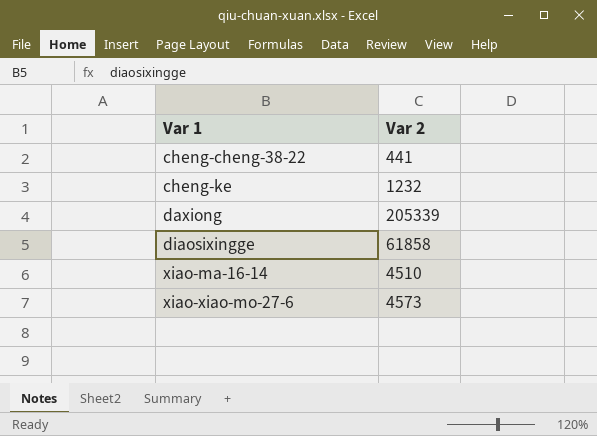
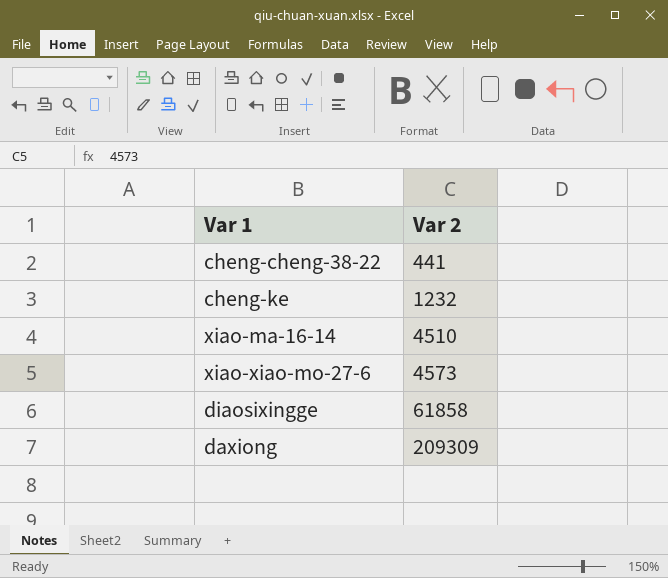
row order: Var 1 ascending -> Var 2 ascending
daxiong | Var 2: 205339 -> 209309

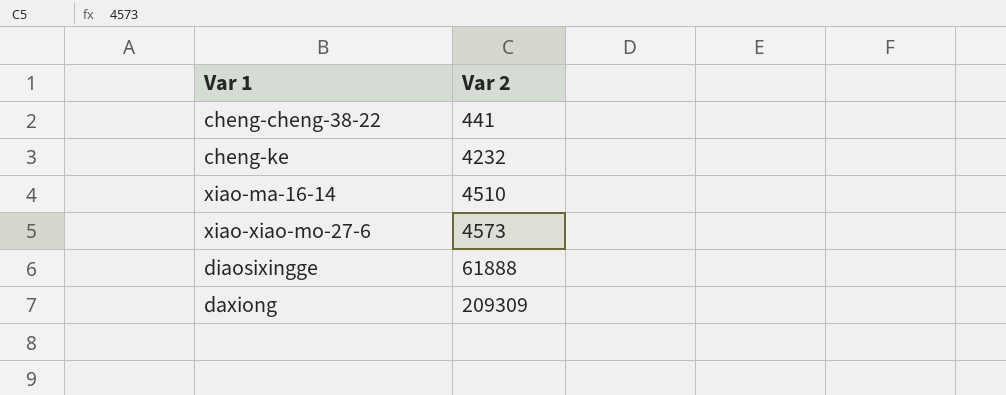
cheng-ke | Var 2: 1232 -> 4232
diaosixingge | Var 2: 61858 -> 61888

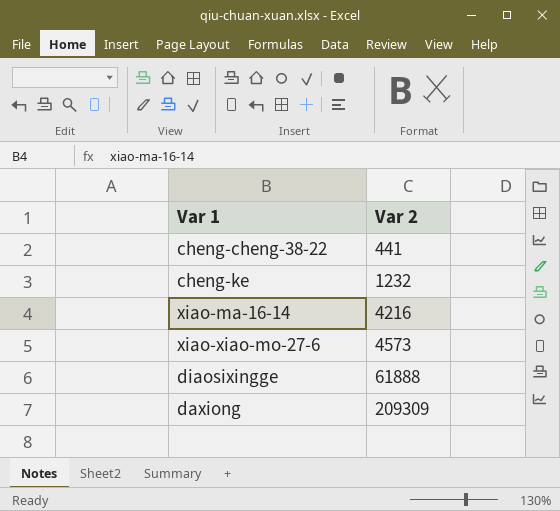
cheng-ke | Var 2: 4232 -> 1232
xiao-ma-16-14 | Var 2: 4510 -> 4216

